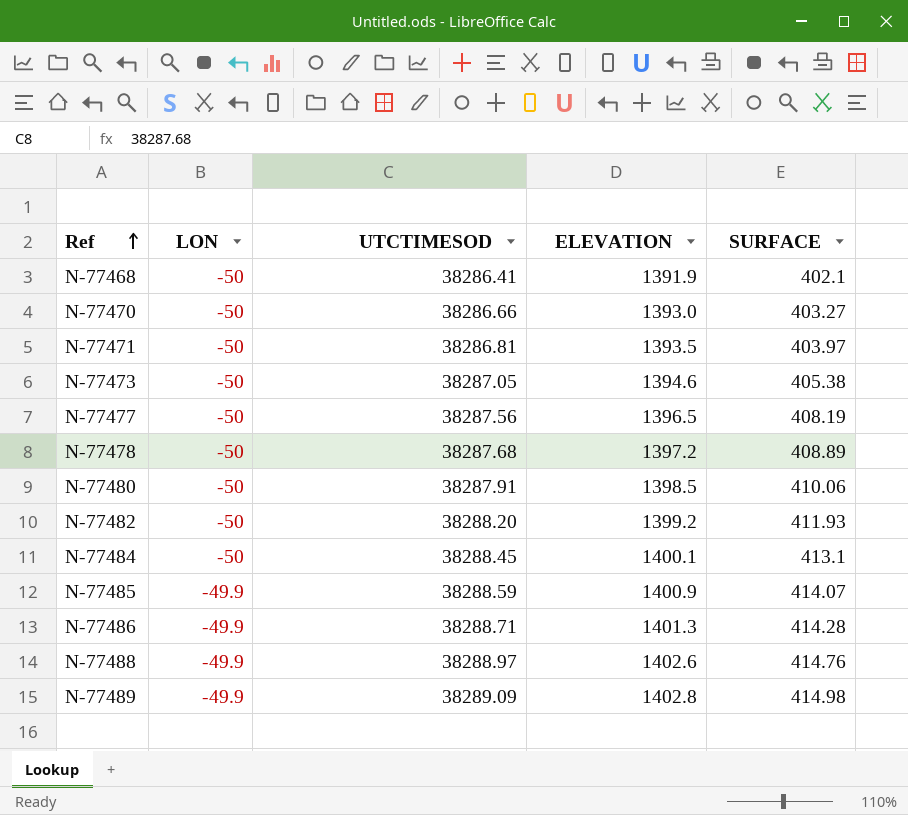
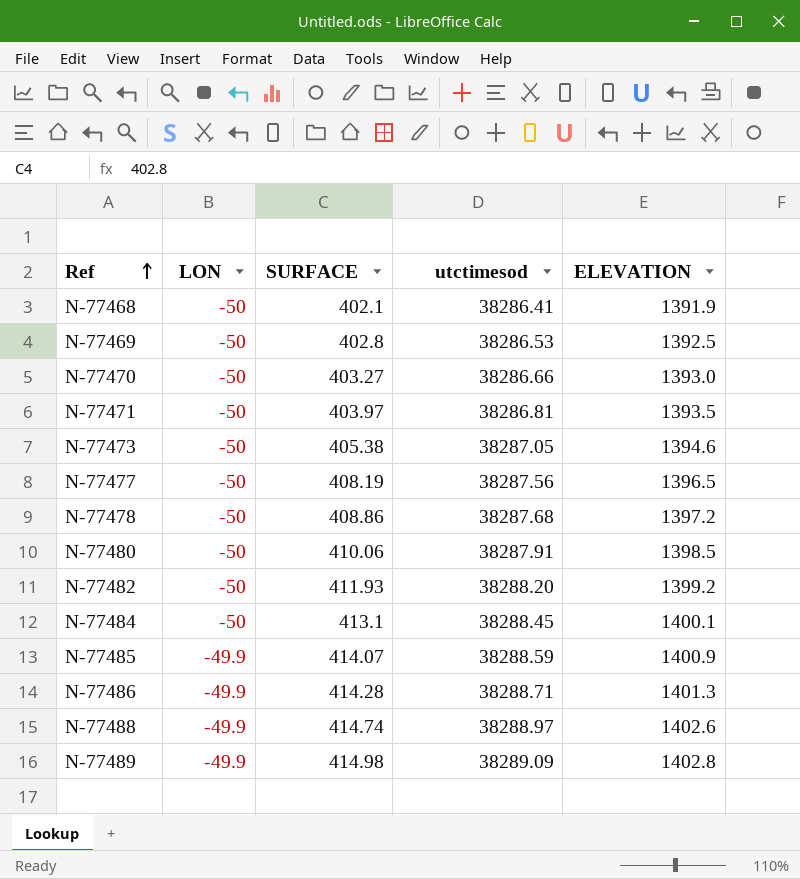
column SURFACE | position: 5 -> 3
column name: UTCTIMESOD -> utctimesod
row N-77469: none -> -50 | 402.8 | 38286.53 | 1392.5
N-77478 | SURFACE: 408.89 -> 408.86
N-77488 | SURFACE: 414.76 -> 414.74

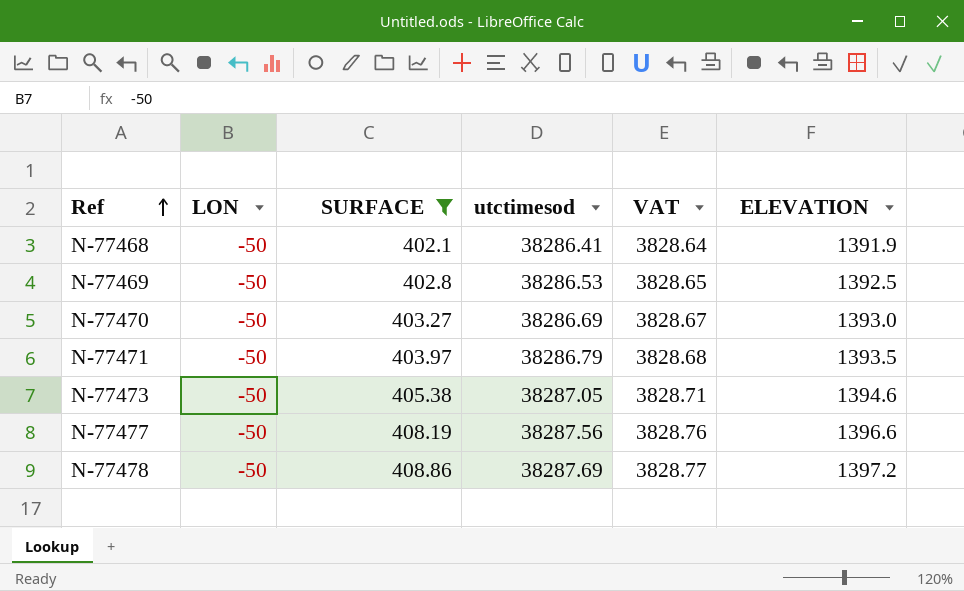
filter: none -> SURFACE <= 408.86
column VAT | formula: none -> [utctimesod] * 0.1
N-77470 | utctimesod: 38286.66 -> 38286.69
N-77471 | utctimesod: 38286.81 -> 38286.79
N-77477 | ELEVATION: 1396.5 -> 1396.6
N-77478 | utctimesod: 38287.68 -> 38287.69

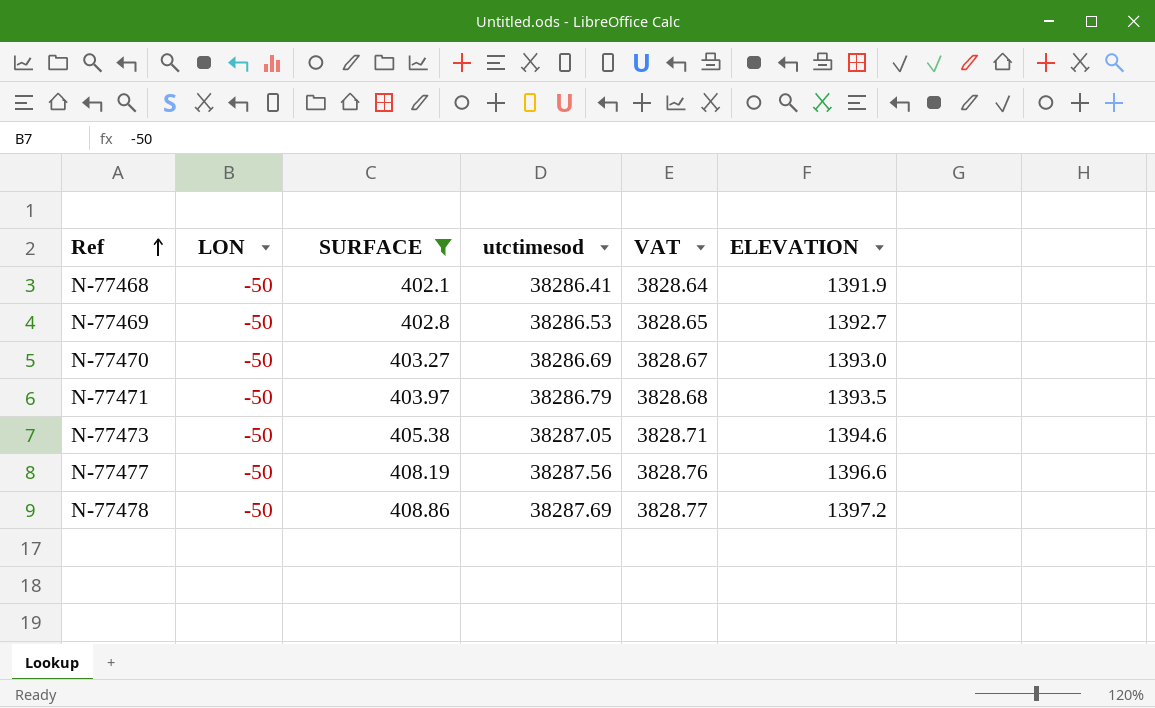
N-77469 | ELEVATION: 1392.5 -> 1392.7

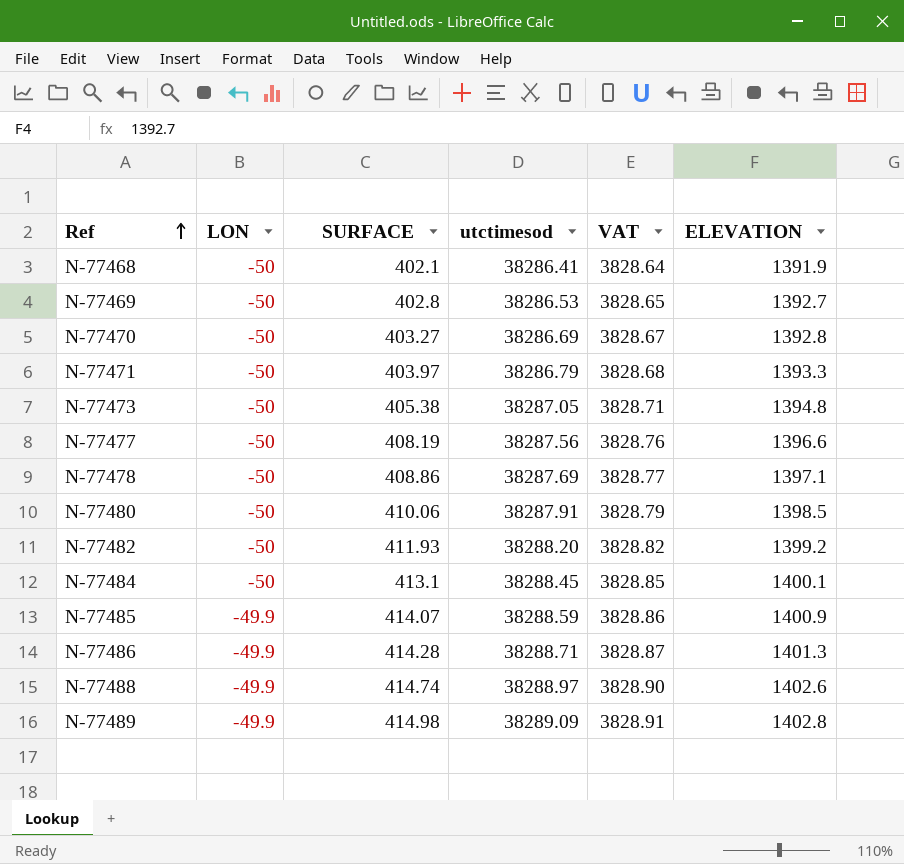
filter: SURFACE <= 408.86 -> none
N-77470 | ELEVATION: 1393.0 -> 1392.8
N-77471 | ELEVATION: 1393.5 -> 1393.3
N-77473 | ELEVATION: 1394.6 -> 1394.8
N-77478 | ELEVATION: 1397.2 -> 1397.1

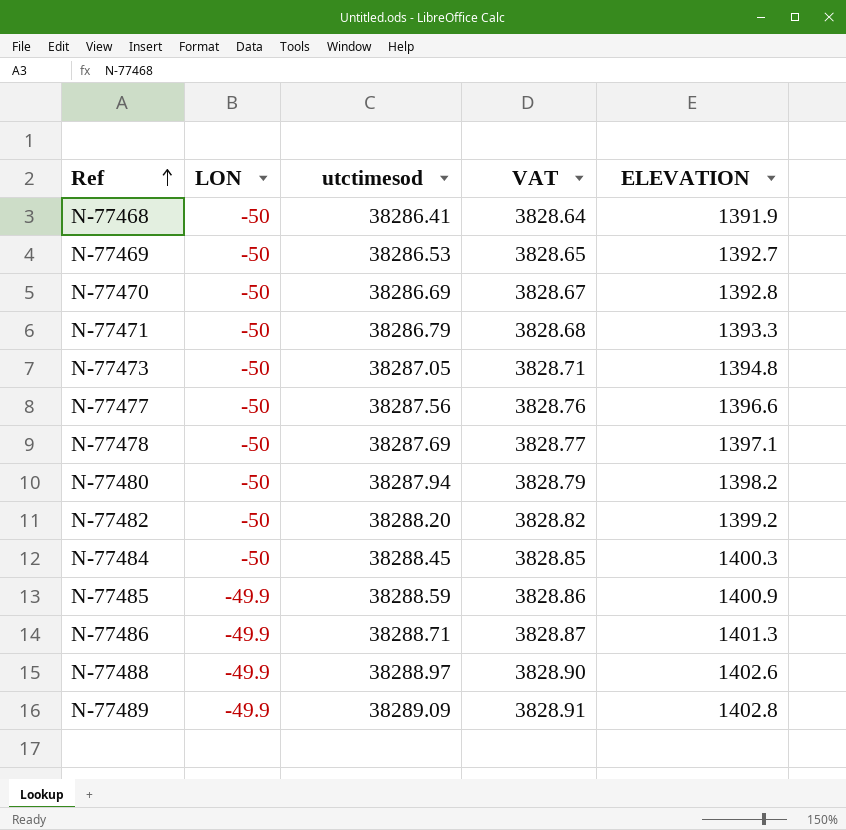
column SURFACE | position: 3 -> none
N-77480 | utctimesod: 38287.91 -> 38287.94
N-77480 | ELEVATION: 1398.5 -> 1398.2
N-77484 | ELEVATION: 1400.1 -> 1400.3

